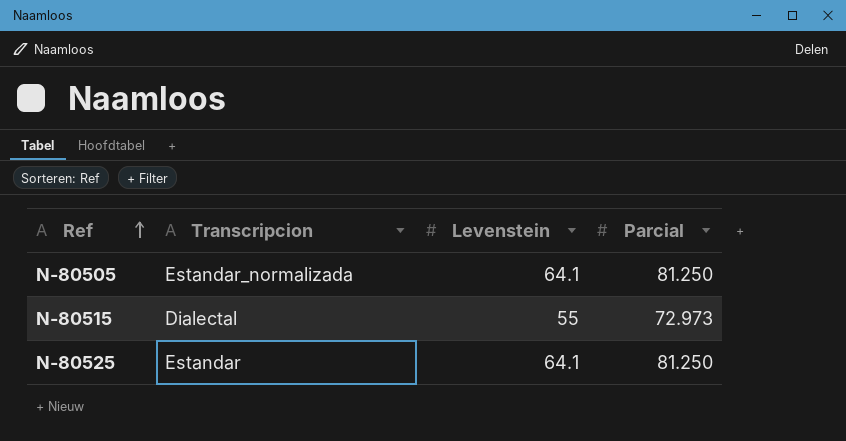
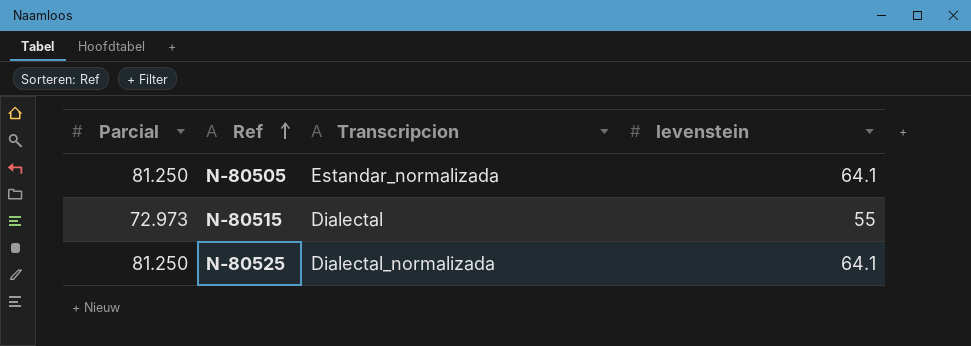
column Parcial | position: 4 -> 1
column name: Levenstein -> levenstein
N-80525 | Transcripcion: Estandar -> Dialectal_normalizada

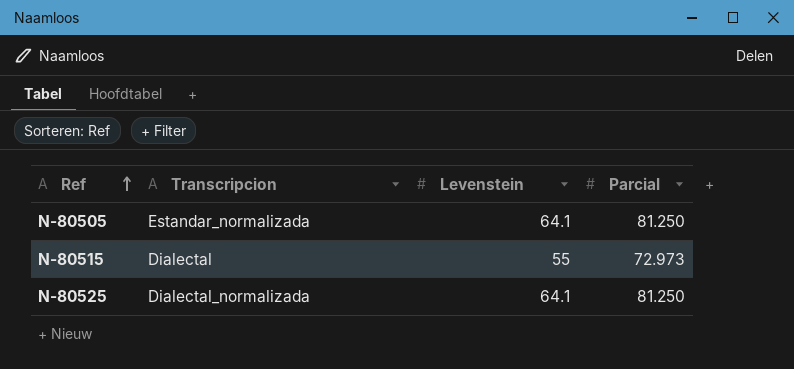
column name: levenstein -> Levenstein
column Parcial | position: 1 -> 4

